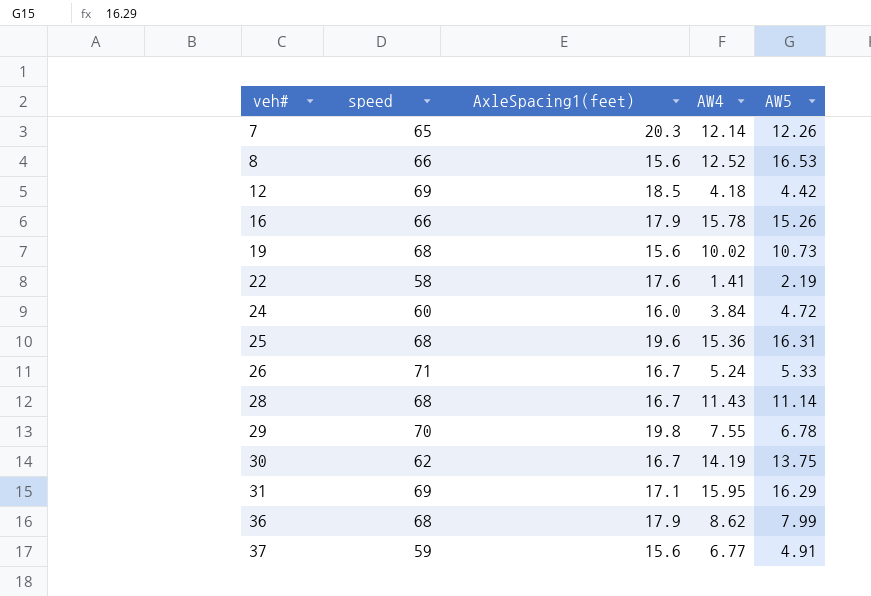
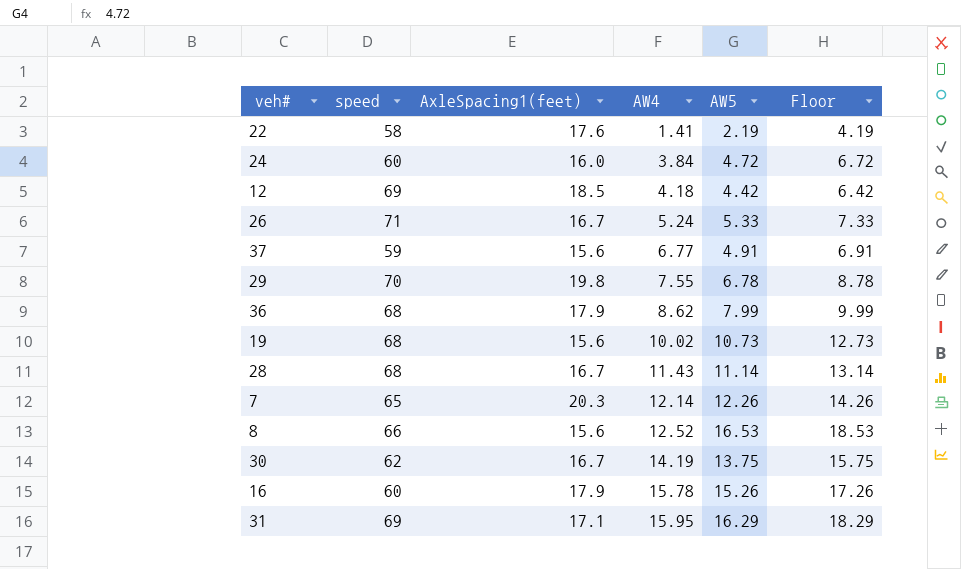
row order: veh# ascending -> AW4 ascending
column Floor | formula: none -> [AW5] + 2
row 25: 68 | 19.6 | 15.36 | 16.31 -> none
16 | speed: 66 -> 60

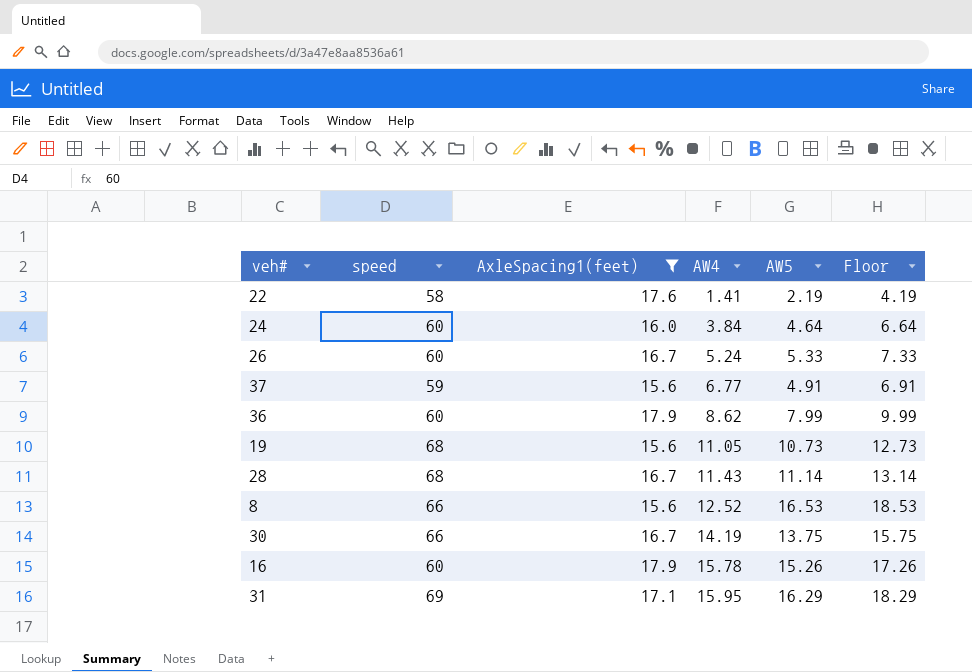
filter: none -> AxleSpacing1(feet) <= 17.9
24 | AW5: 4.72 -> 4.64
24 | Floor: 6.72 -> 6.64
26 | speed: 71 -> 60
36 | speed: 68 -> 60
19 | AW4: 10.02 -> 11.05
30 | speed: 62 -> 66

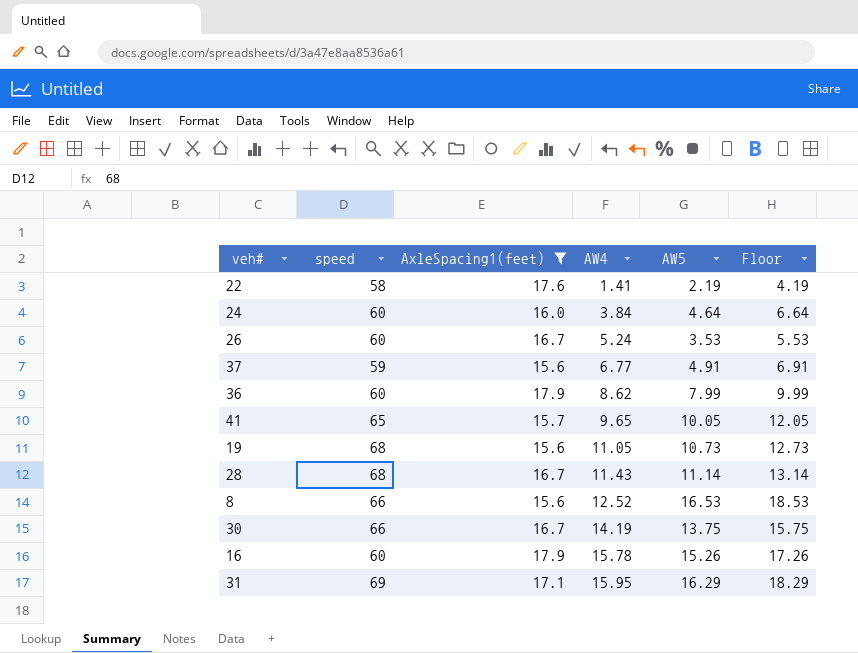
26 | AW5: 5.33 -> 3.53
26 | Floor: 7.33 -> 5.53
row 41: none -> 65 | 15.7 | 9.65 | 10.05 | 12.05

